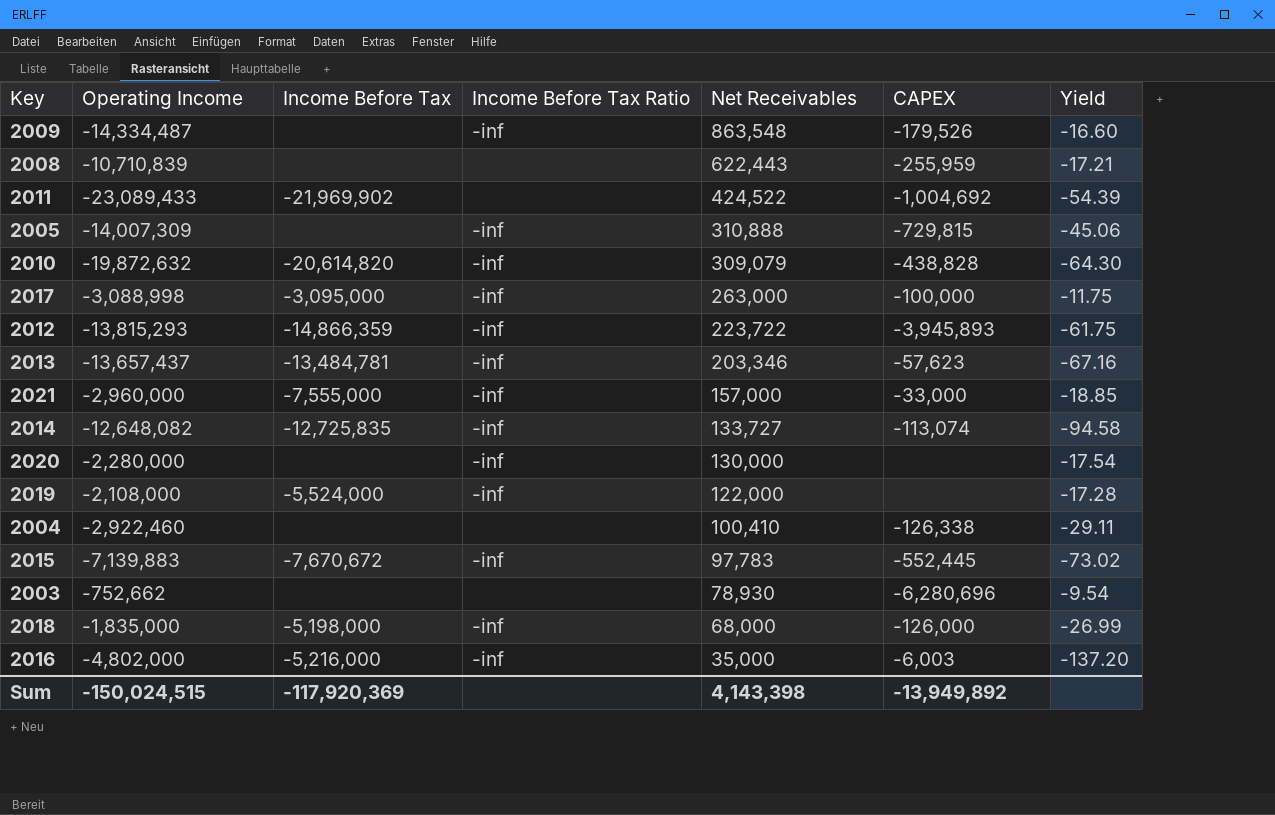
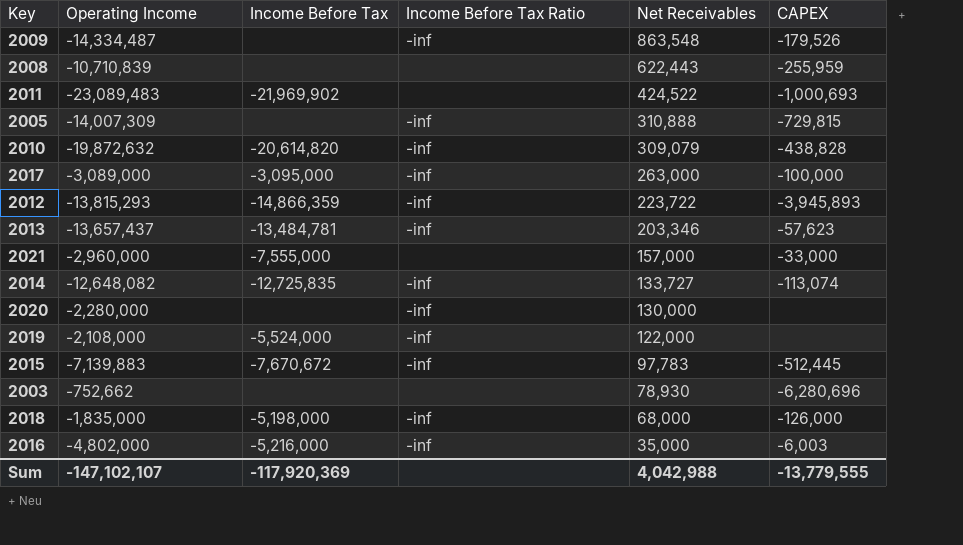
column Yield | formula: [Operating Income] / [Net Receivables] -> none
row 2004: -2,922,460 | none | none | 100,410 | -126,338 | -29.11 -> none
2011 | Operating Income: -23,089,433 -> -23,089,483
2011 | CAPEX: -1,004,692 -> -1,000,693
2017 | Operating Income: -3,088,998 -> -3,089,000
2021 | Income Before Tax Ratio: -inf -> none
2015 | CAPEX: -552,445 -> -512,445
Sum | Operating Income: -150,024,515 -> -147,102,107
Sum | Net Receivables: 4,143,398 -> 4,042,988
Sum | CAPEX: -13,949,892 -> -13,779,555

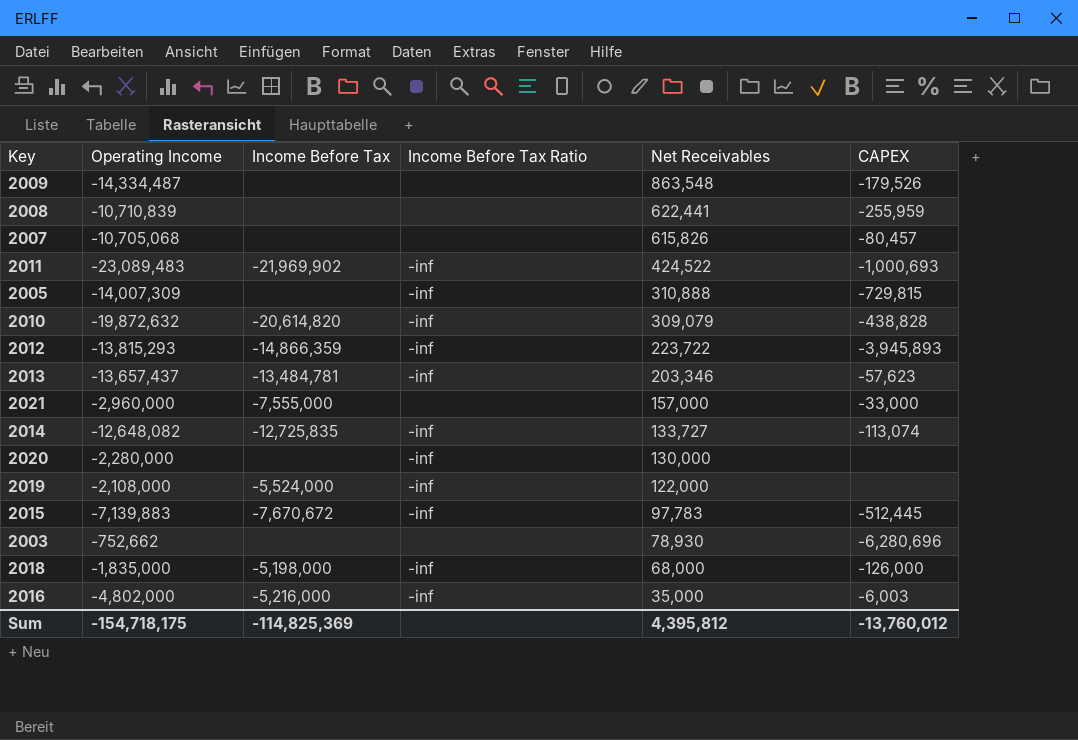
row 2017: -3,089,000 | -3,095,000 | -inf | 263,000 | -100,000 -> none
2009 | Income Before Tax Ratio: -inf -> none
2008 | Net Receivables: 622,443 -> 622,441
row 2007: none -> -10,705,068 | none | none | 615,826 | -80,457
2011 | Income Before Tax Ratio: none -> -inf
Sum | Operating Income: -147,102,107 -> -154,718,175
Sum | Income Before Tax: -117,920,369 -> -114,825,369
Sum | Net Receivables: 4,042,988 -> 4,395,812
Sum | CAPEX: -13,779,555 -> -13,760,012

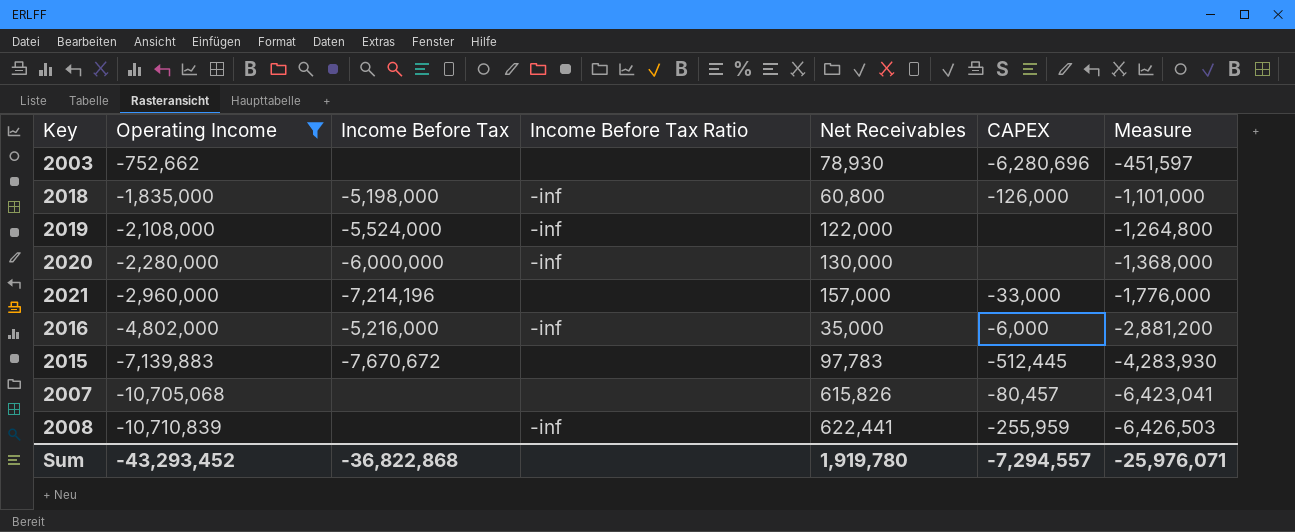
filter: none -> Operating Income >= -10,710,839
row order: Net Receivables descending -> Operating Income descending
column Measure | formula: none -> [Operating Income] * 0.6
2018 | Net Receivables: 68,000 -> 60,800
2020 | Income Before Tax: none -> -6,000,000
2021 | Income Before Tax: -7,555,000 -> -7,214,196
2016 | CAPEX: -6,003 -> -6,000
2015 | Income Before Tax Ratio: -inf -> none
2008 | Income Before Tax Ratio: none -> -inf
Sum | Operating Income: -154,718,175 -> -43,293,452
Sum | Income Before Tax: -114,825,369 -> -36,822,868
Sum | Net Receivables: 4,395,812 -> 1,919,780
Sum | CAPEX: -13,760,012 -> -7,294,557

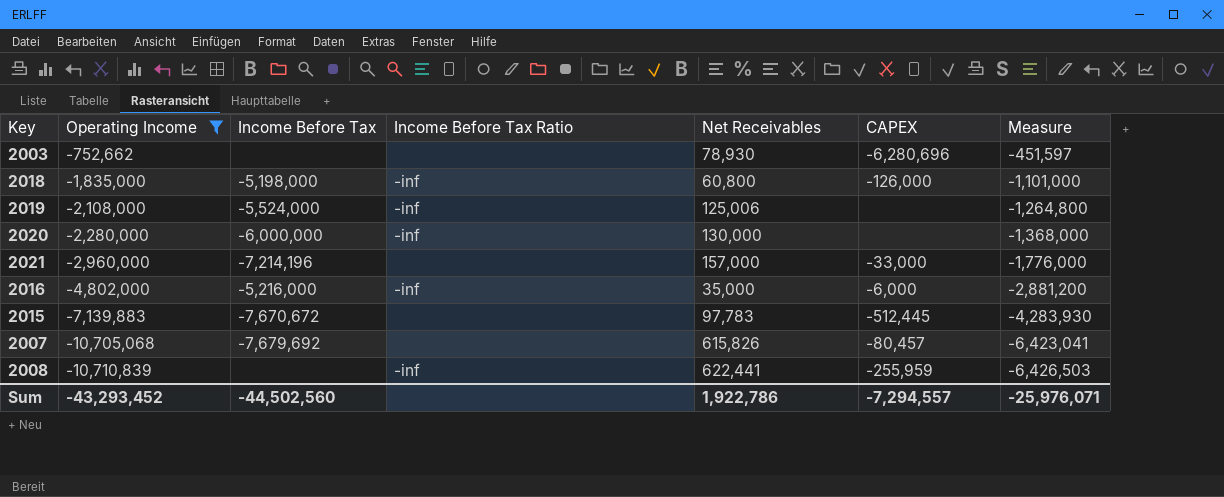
2019 | Net Receivables: 122,000 -> 125,006
2007 | Income Before Tax: none -> -7,679,692
Sum | Income Before Tax: -36,822,868 -> -44,502,560
Sum | Net Receivables: 1,919,780 -> 1,922,786

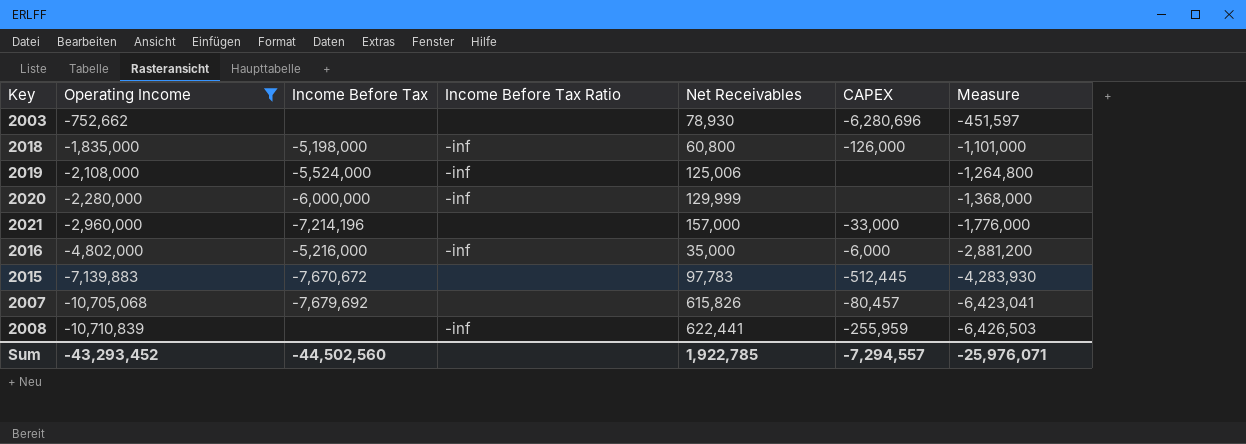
2020 | Net Receivables: 130,000 -> 129,999
Sum | Net Receivables: 1,922,786 -> 1,922,785

